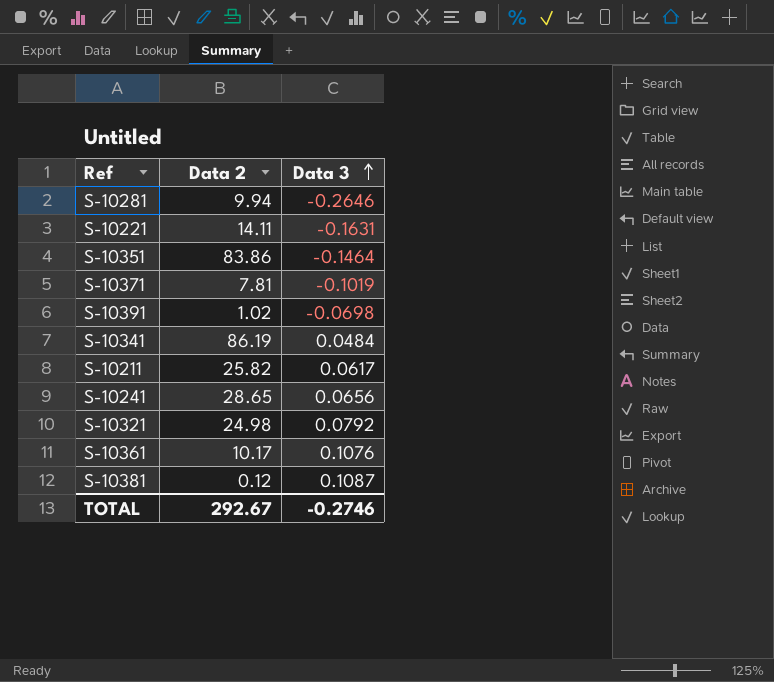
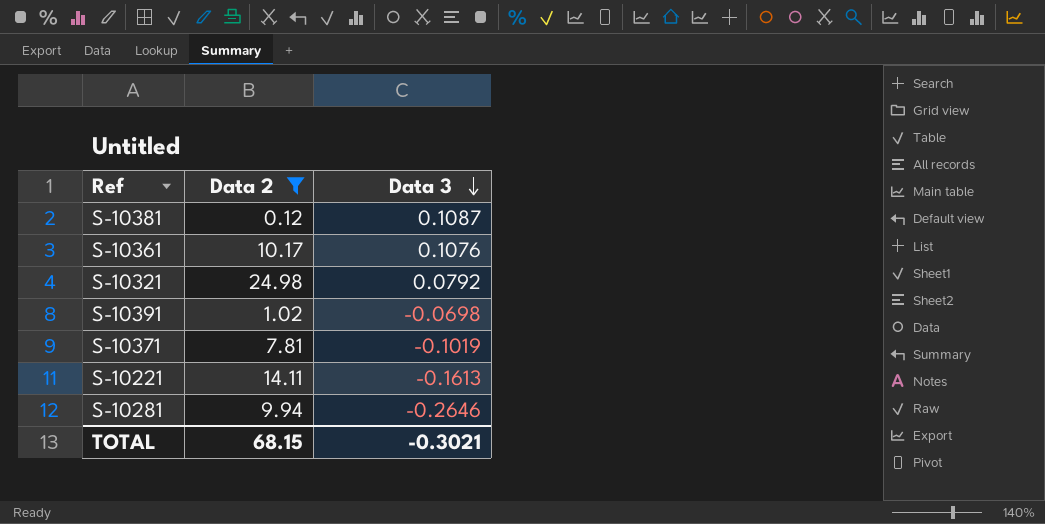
filter: none -> Data 2 <= 24.98
row order: Data 3 ascending -> Data 3 descending
S-10221 | Data 3: -0.1631 -> -0.1613
TOTAL | Data 2: 292.67 -> 68.15
TOTAL | Data 3: -0.2746 -> -0.3021

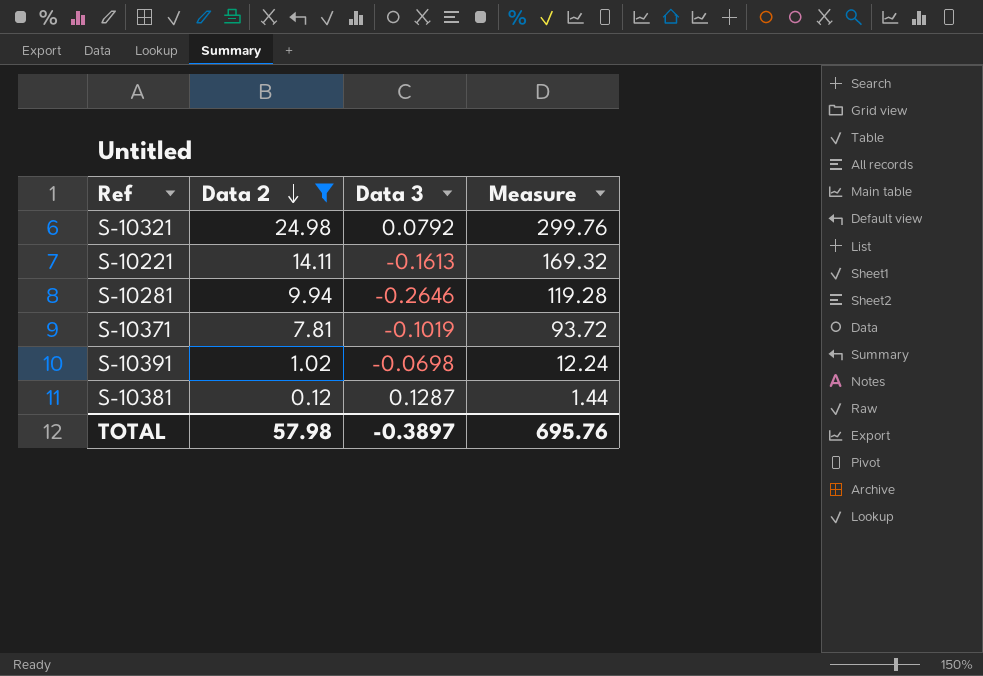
row order: Data 3 descending -> Data 2 descending
column Measure | formula: none -> [Data 2] * 12
row S-10361: 10.17 | 0.1076 -> none
S-10381 | Data 3: 0.1087 -> 0.1287
TOTAL | Data 2: 68.15 -> 57.98
TOTAL | Data 3: -0.3021 -> -0.3897

